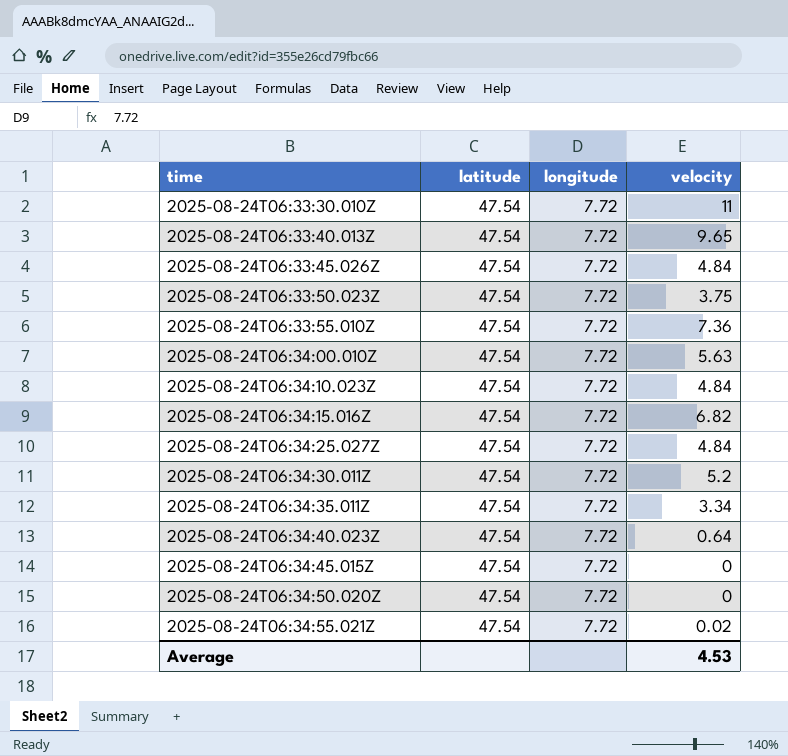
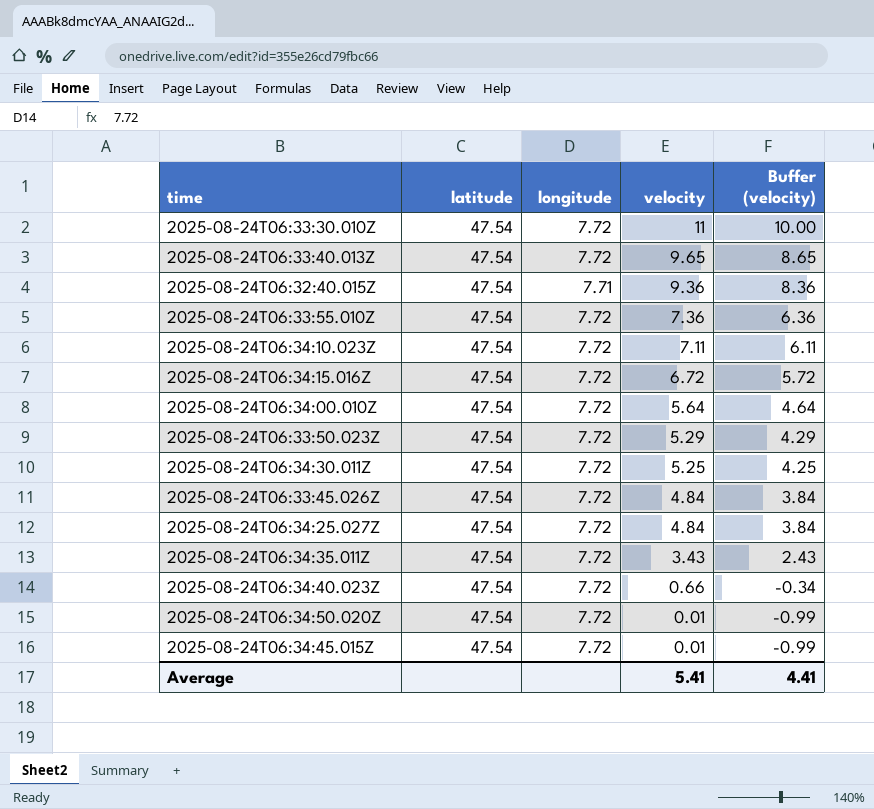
row order: time ascending -> velocity descending
column Buffer (velocity) | formula: none -> [velocity] - 1
row 2025-08-24T06:34:55.021Z: 47.54 | 7.72 | 0.02 -> none
row 2025-08-24T06:32:40.015Z: none -> 47.54 | 7.71 | 9.36 | 8.36
2025-08-24T06:34:10.023Z | velocity: 4.84 -> 7.11
2025-08-24T06:34:15.016Z | velocity: 6.82 -> 6.72
2025-08-24T06:34:00.010Z | velocity: 5.63 -> 5.64
2025-08-24T06:33:50.023Z | velocity: 3.75 -> 5.29
2025-08-24T06:34:30.011Z | velocity: 5.2 -> 5.25
2025-08-24T06:34:35.011Z | velocity: 3.34 -> 3.43
2025-08-24T06:34:40.023Z | velocity: 0.64 -> 0.66
2025-08-24T06:34:50.020Z | velocity: 0 -> 0.01
2025-08-24T06:34:45.015Z | velocity: 0 -> 0.01
Average | velocity: 4.53 -> 5.41

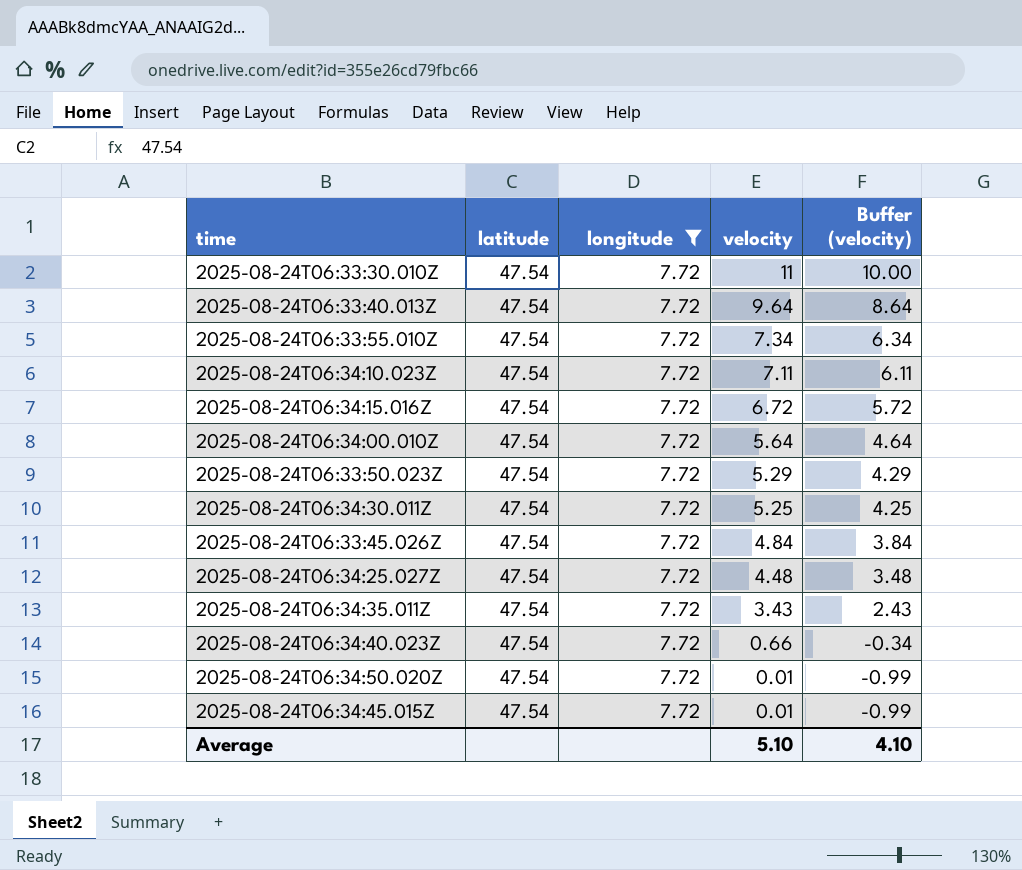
filter: none -> longitude = 7.72
2025-08-24T06:33:40.013Z | velocity: 9.65 -> 9.64
2025-08-24T06:33:40.013Z | Buffer (velocity): 8.65 -> 8.64
2025-08-24T06:33:55.010Z | velocity: 7.36 -> 7.34
2025-08-24T06:33:55.010Z | Buffer (velocity): 6.36 -> 6.34
2025-08-24T06:34:25.027Z | velocity: 4.84 -> 4.48
2025-08-24T06:34:25.027Z | Buffer (velocity): 3.84 -> 3.48
Average | velocity: 5.41 -> 5.10
Average | Buffer (velocity): 4.41 -> 4.10

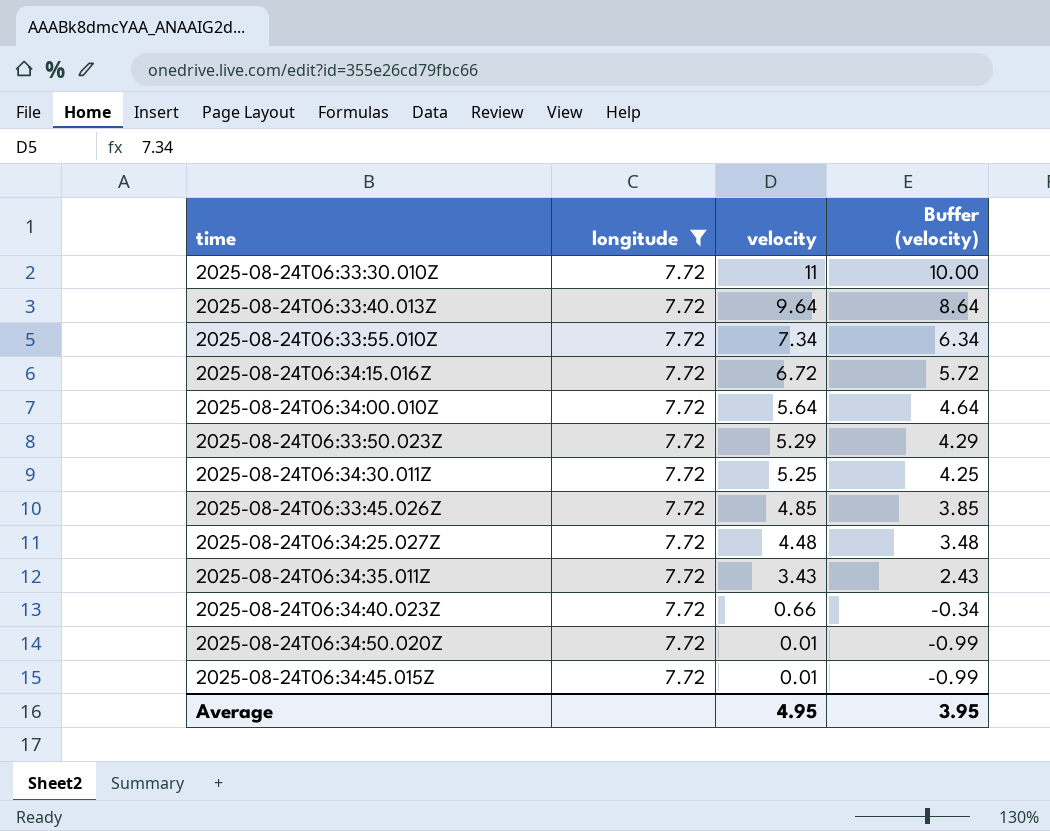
column latitude | position: 2 -> none
row 2025-08-24T06:34:10.023Z: 47.54 | 7.72 | 7.11 | 6.11 -> none
2025-08-24T06:33:45.026Z | velocity: 4.84 -> 4.85
2025-08-24T06:33:45.026Z | Buffer (velocity): 3.84 -> 3.85
Average | velocity: 5.10 -> 4.95
Average | Buffer (velocity): 4.10 -> 3.95

